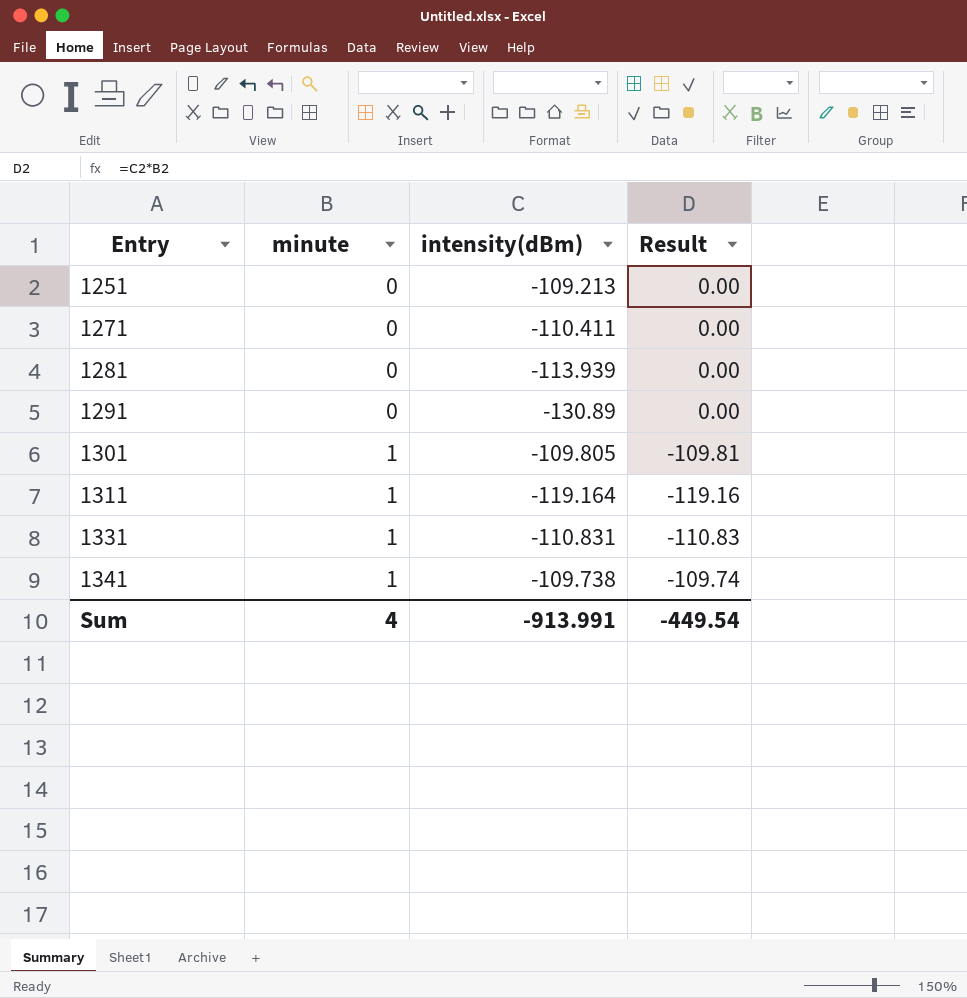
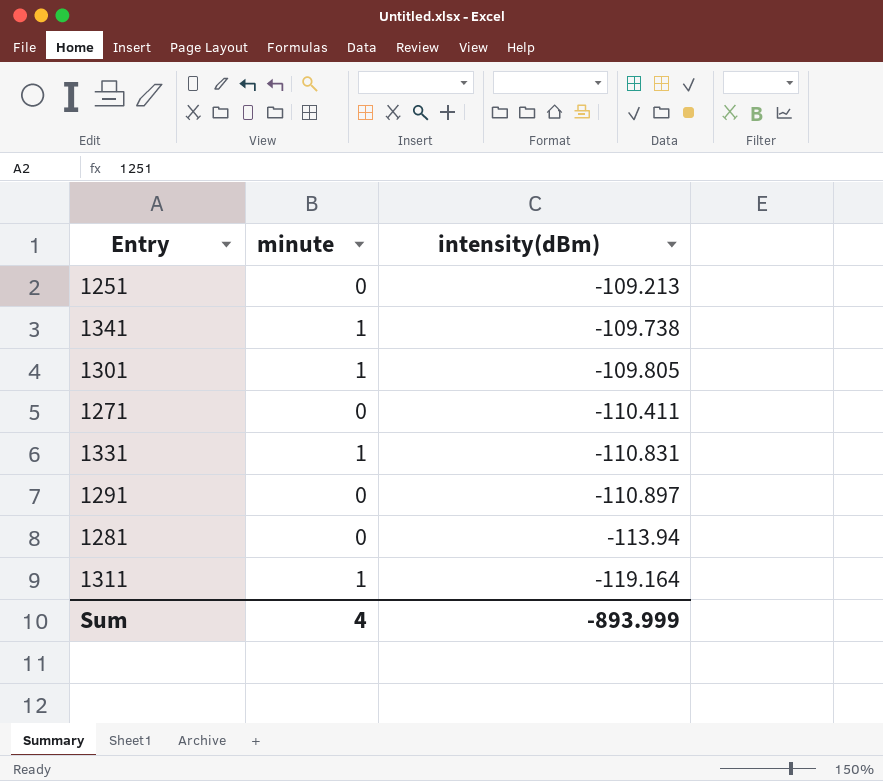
row order: Entry ascending -> intensity(dBm) descending
column Result | formula: [minute] * [intensity(dBm)] -> none
1291 | intensity(dBm): -130.89 -> -110.897
1281 | intensity(dBm): -113.939 -> -113.94
Sum | intensity(dBm): -913.991 -> -893.999

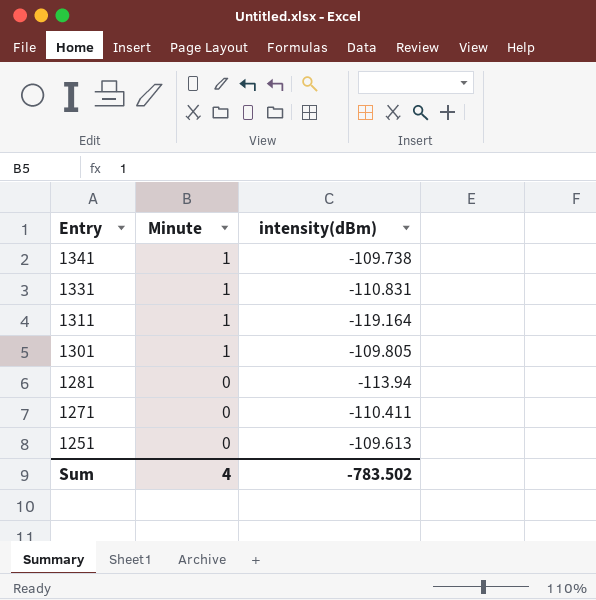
row order: intensity(dBm) descending -> Entry descending
column name: minute -> Minute
row 1291: 0 | -110.897 -> none
1251 | intensity(dBm): -109.213 -> -109.613
Sum | intensity(dBm): -893.999 -> -783.502

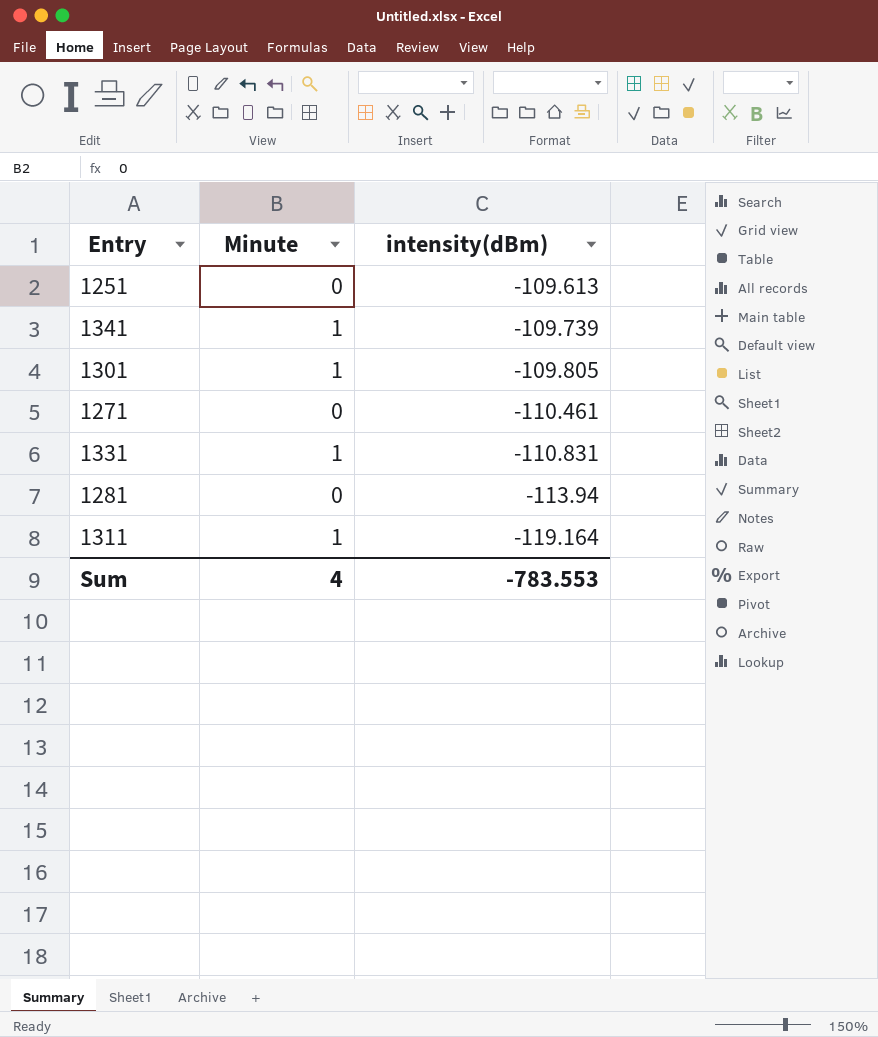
row order: Entry descending -> intensity(dBm) descending
1341 | intensity(dBm): -109.738 -> -109.739
1271 | intensity(dBm): -110.411 -> -110.461
Sum | intensity(dBm): -783.502 -> -783.553

